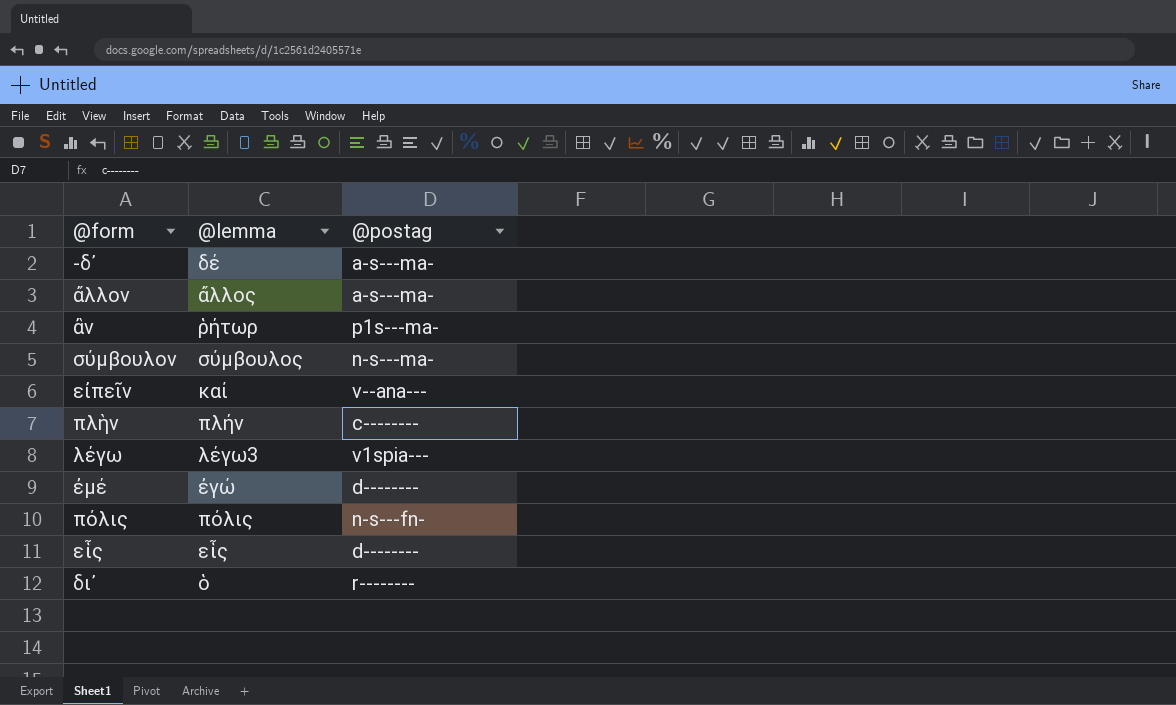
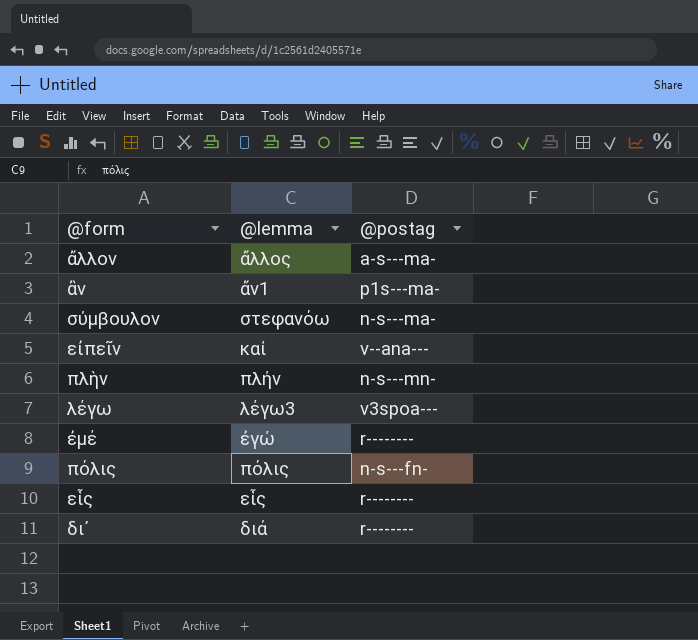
row -δ᾽: δέ | a-s---ma- -> none
ἂν | @lemma: ῥήτωρ -> ἄν1
σύμβουλον | @lemma: σύμβουλος -> στεφανόω
πλὴν | @postag: c-------- -> n-s---mn-
λέγω | @postag: v1spia--- -> v3spoa---
ἐμέ | @postag: d-------- -> r--------
εἷς | @postag: d-------- -> r--------
δι᾽ | @lemma: ὁ -> διά

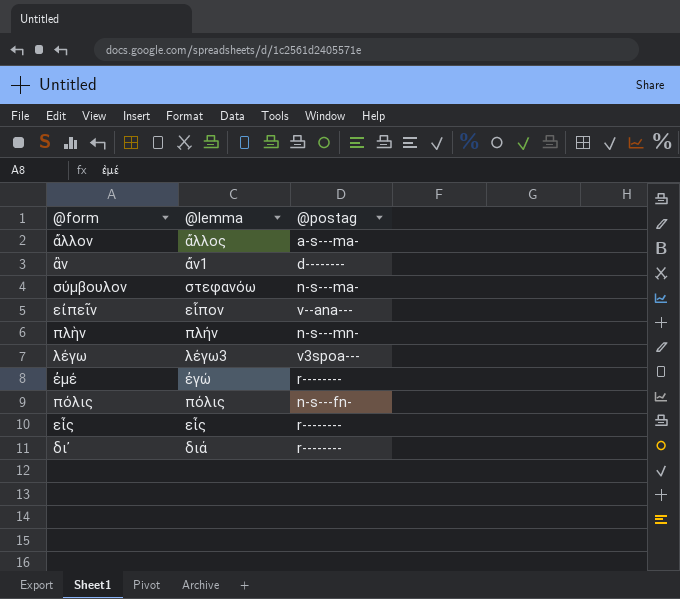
ἂν | @postag: p1s---ma- -> d--------
εἰπεῖν | @lemma: καί -> εἶπον

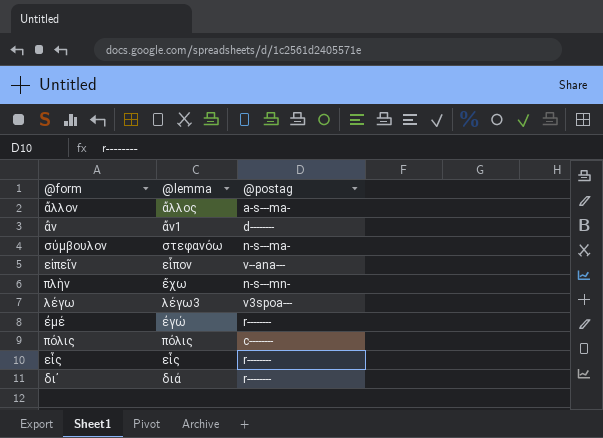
πλὴν | @lemma: πλήν -> ἔχω
πόλις | @postag: n-s---fn- -> c--------

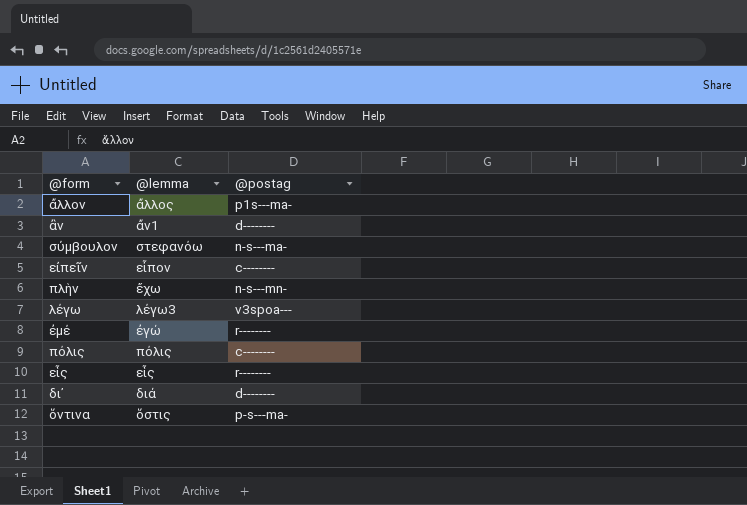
ἄλλον | @postag: a-s---ma- -> p1s---ma-
εἰπεῖν | @postag: v--ana--- -> c--------
δι᾽ | @postag: r-------- -> d--------
row ὅντινα: none -> ὅστις | p-s---ma-

